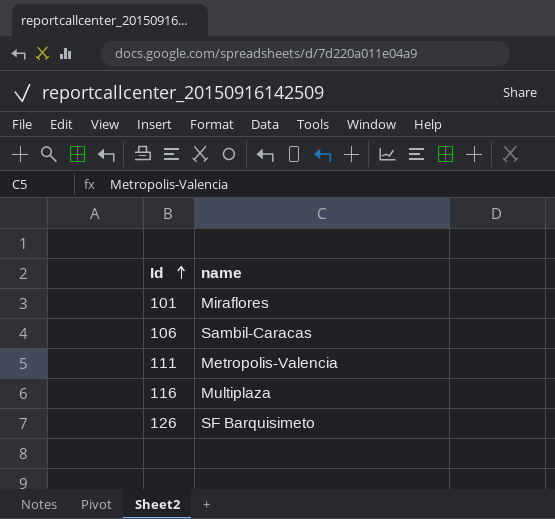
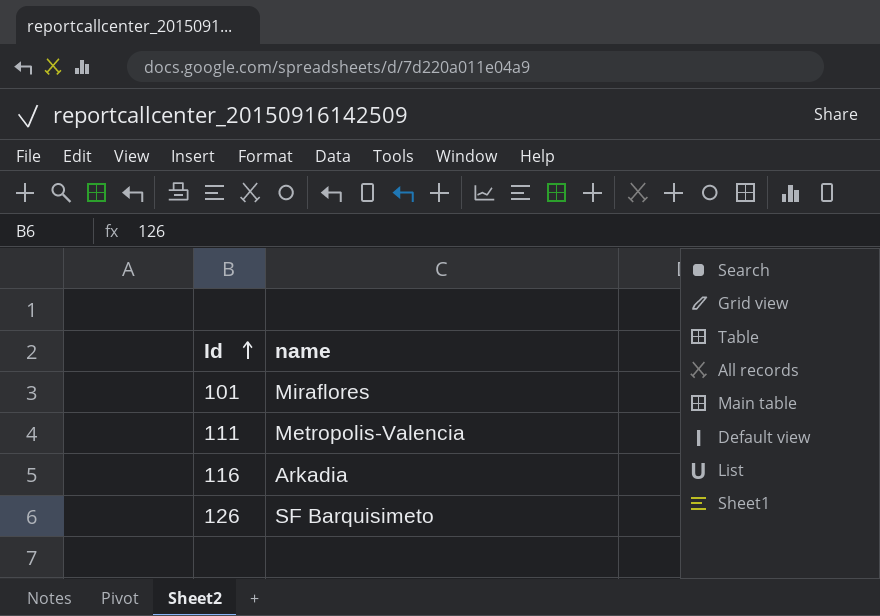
row 106: Sambil-Caracas -> none
116 | name: Multiplaza -> Arkadia

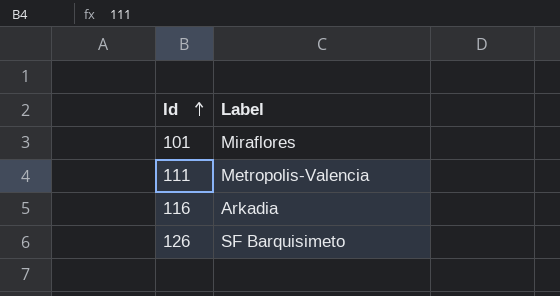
column name: name -> Label

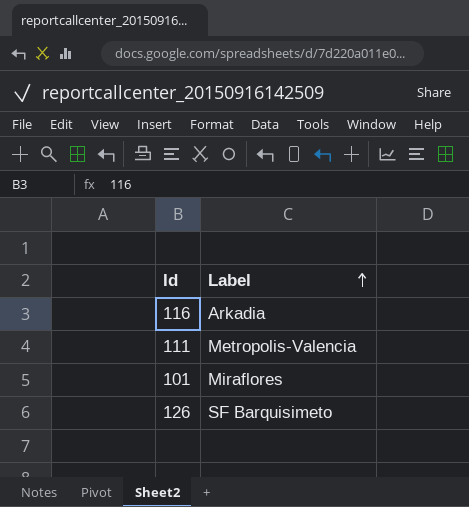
row order: Id ascending -> Label ascending

